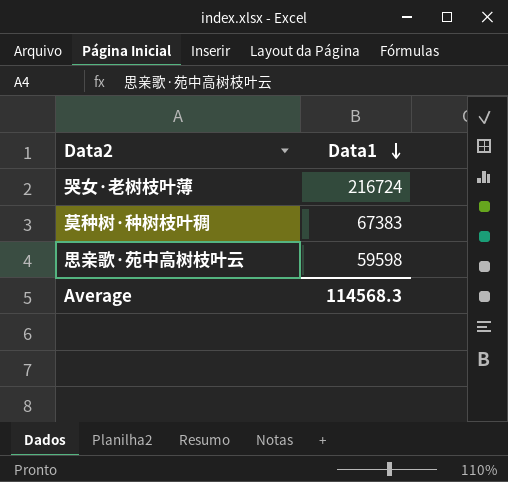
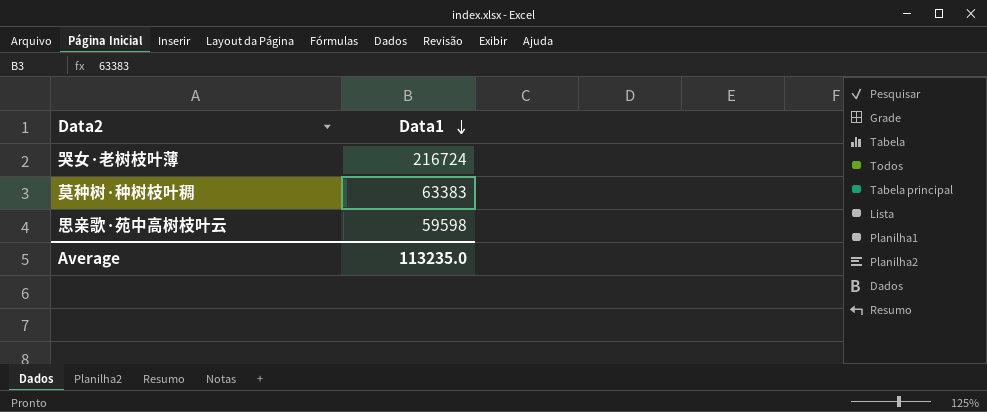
莫种树·种树枝叶稠 | Data1: 67383 -> 63383
Average | Data1: 114568.3 -> 113235.0

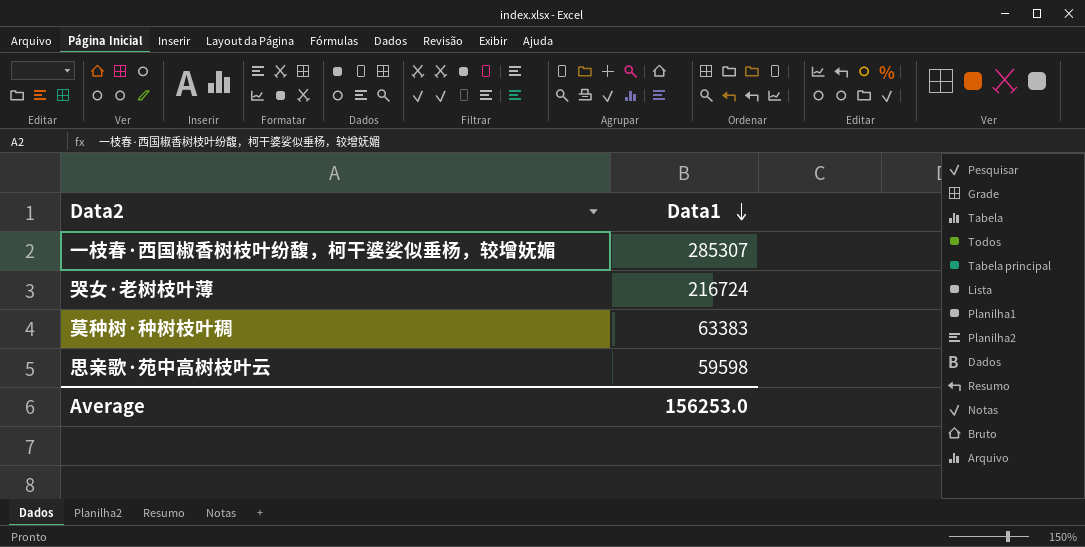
row 一枝春·西国椒香树枝叶纷馥，柯干婆娑似垂杨，较增妩媚: none -> 285307
Average | Data1: 113235.0 -> 156253.0

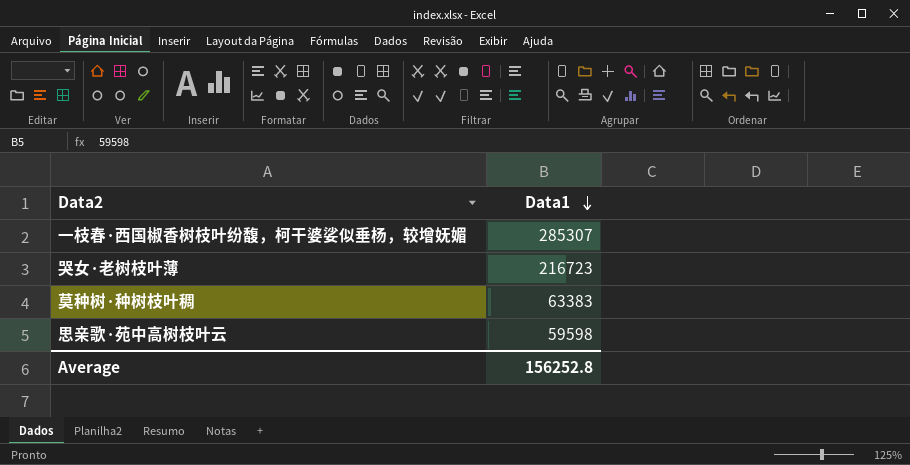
哭女·老树枝叶薄 | Data1: 216724 -> 216723
Average | Data1: 156253.0 -> 156252.8

